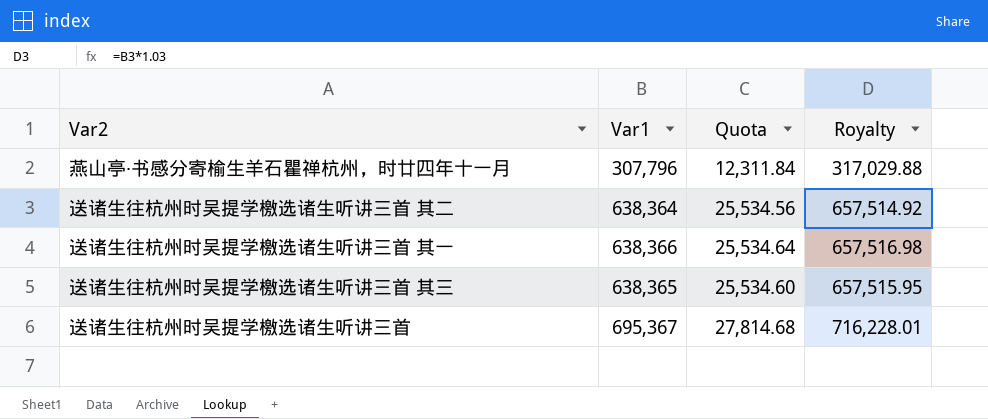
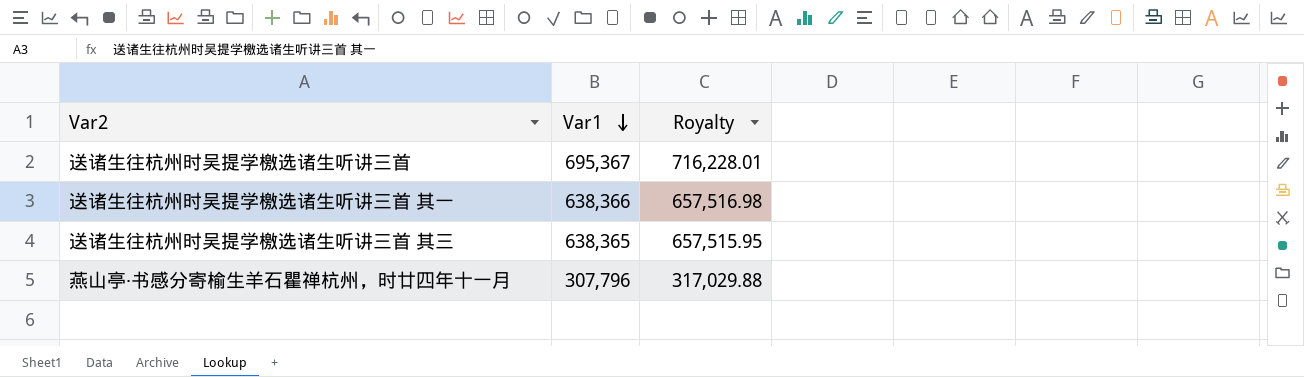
row order: none -> Var1 descending
column Quota | formula: [Var1] * 0.04 -> none
row 送诸生往杭州时吴提学檄选诸生听讲三首 其二: 638,364 | 25,534.56 | 657,514.92 -> none

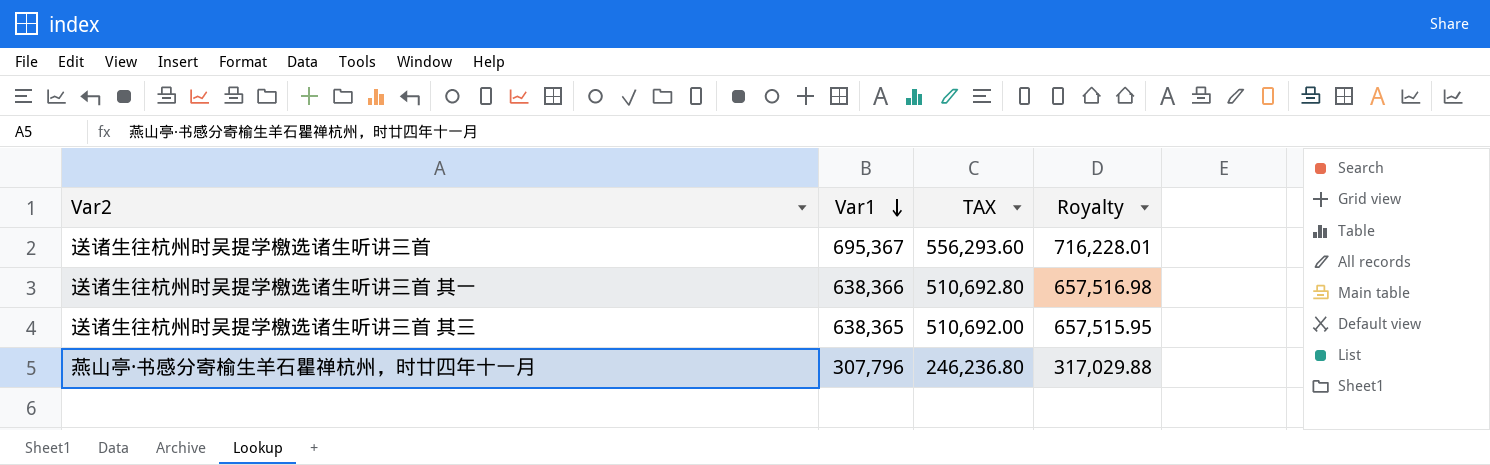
column TAX | formula: none -> [Var1] * 0.8

